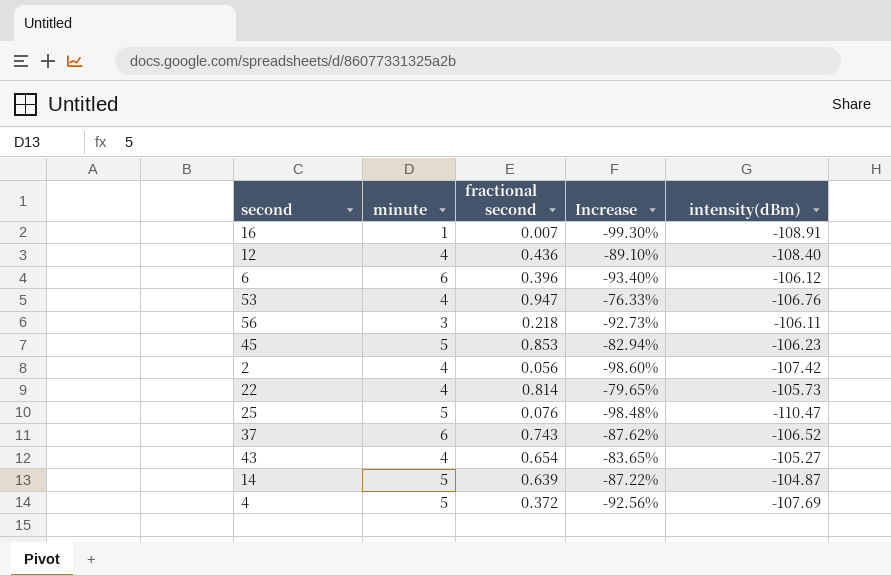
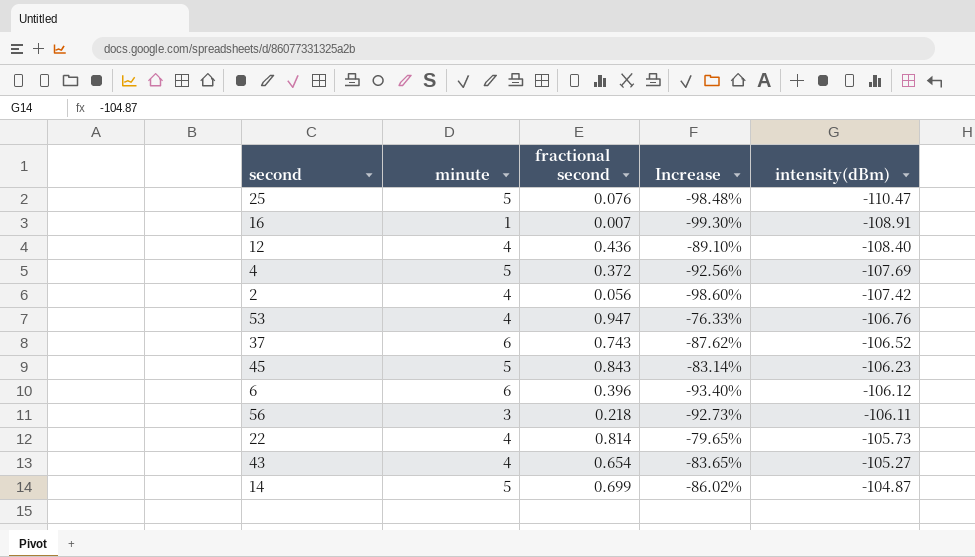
row order: none -> intensity(dBm) ascending
45 | fractional second: 0.853 -> 0.843
45 | Increase: -82.94% -> -83.14%
14 | fractional second: 0.639 -> 0.699
14 | Increase: -87.22% -> -86.02%

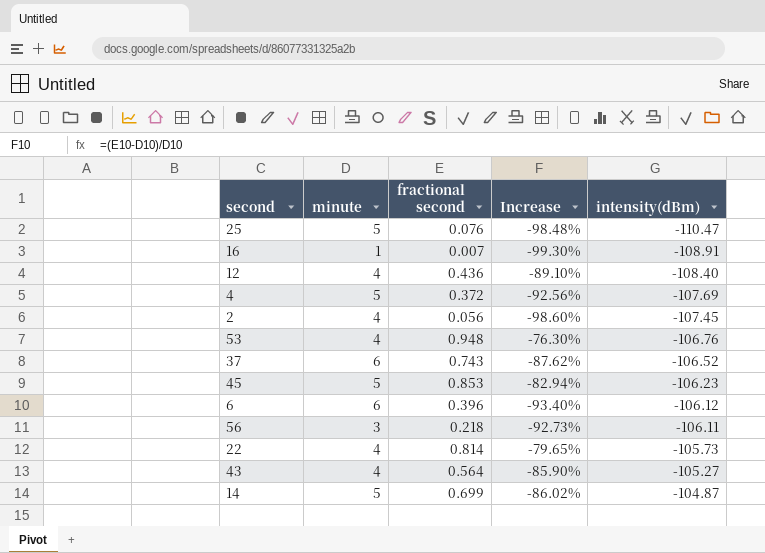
2 | intensity(dBm): -107.42 -> -107.45
53 | fractional second: 0.947 -> 0.948
53 | Increase: -76.33% -> -76.30%
45 | fractional second: 0.843 -> 0.853
45 | Increase: -83.14% -> -82.94%
43 | fractional second: 0.654 -> 0.564
43 | Increase: -83.65% -> -85.90%

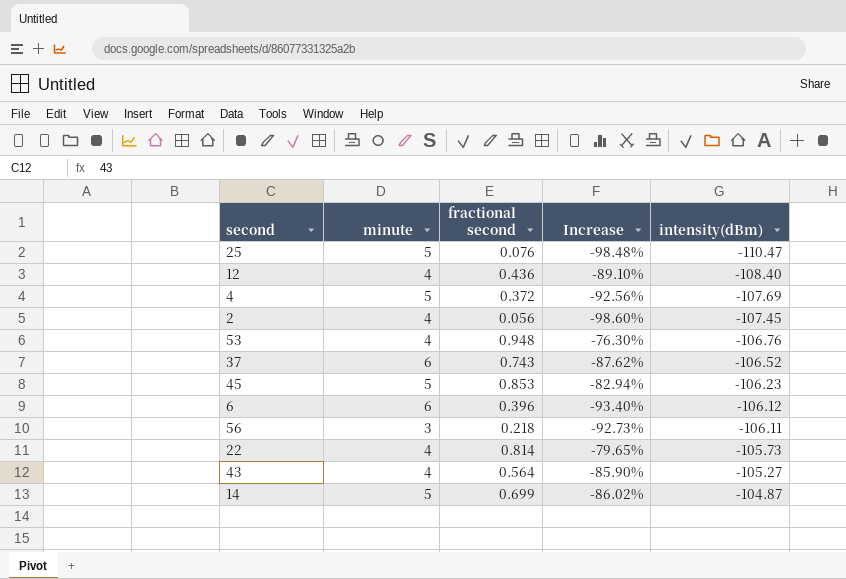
row 16: 1 | 0.007 | -99.30% | -108.91 -> none

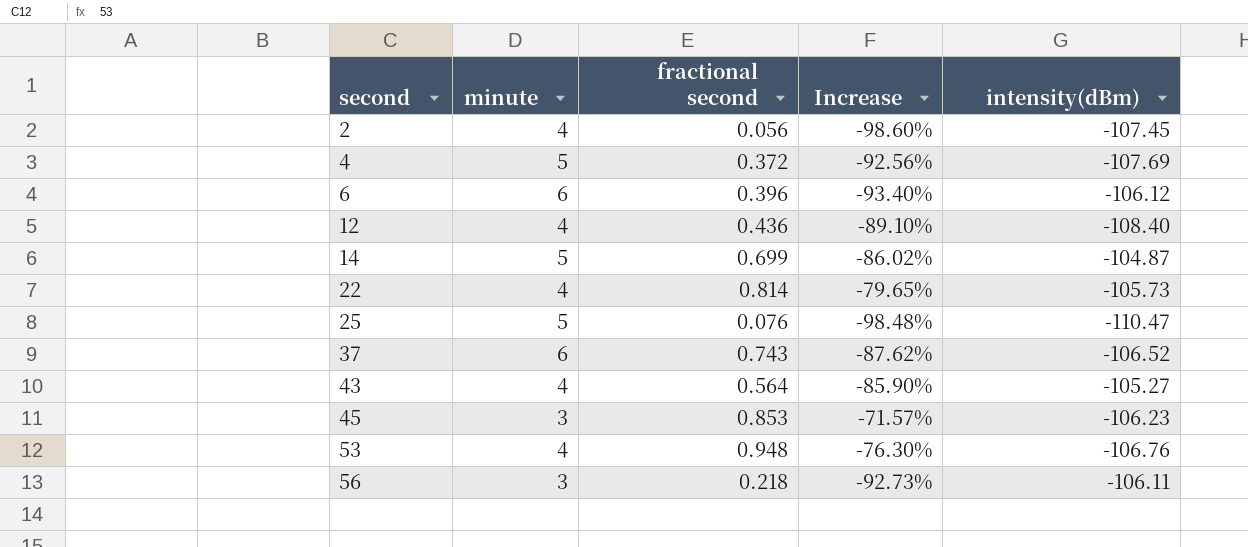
row order: intensity(dBm) ascending -> second ascending
45 | minute: 5 -> 3
45 | Increase: -82.94% -> -71.57%

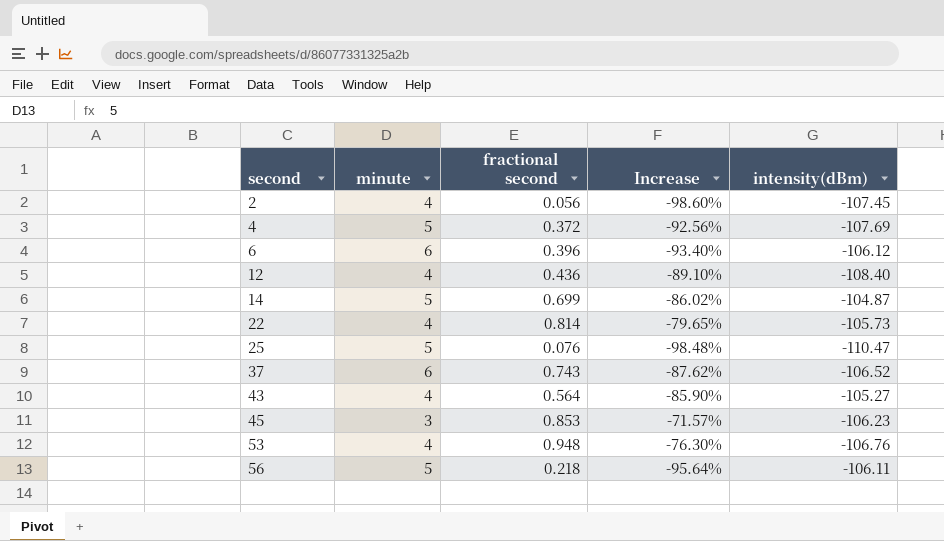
56 | minute: 3 -> 5
56 | Increase: -92.73% -> -95.64%

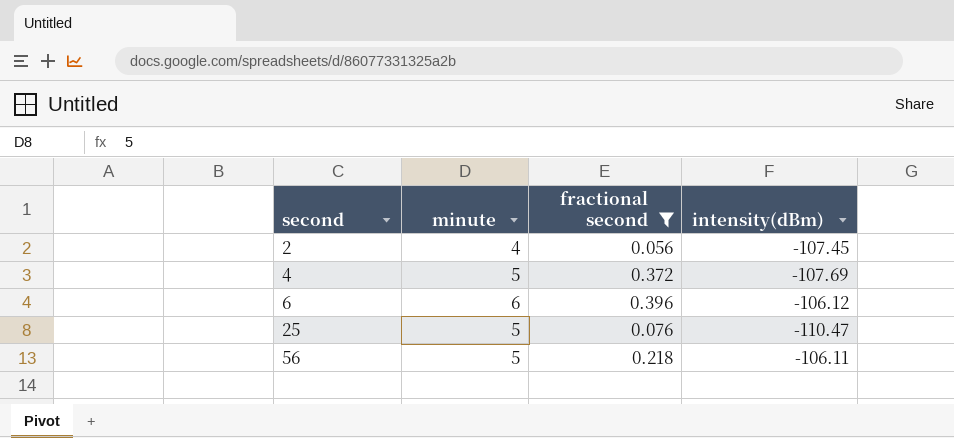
filter: none -> fractional second <= 0.396
column Increase | formula: ([fractional second] - [minute]) / [minute] -> none

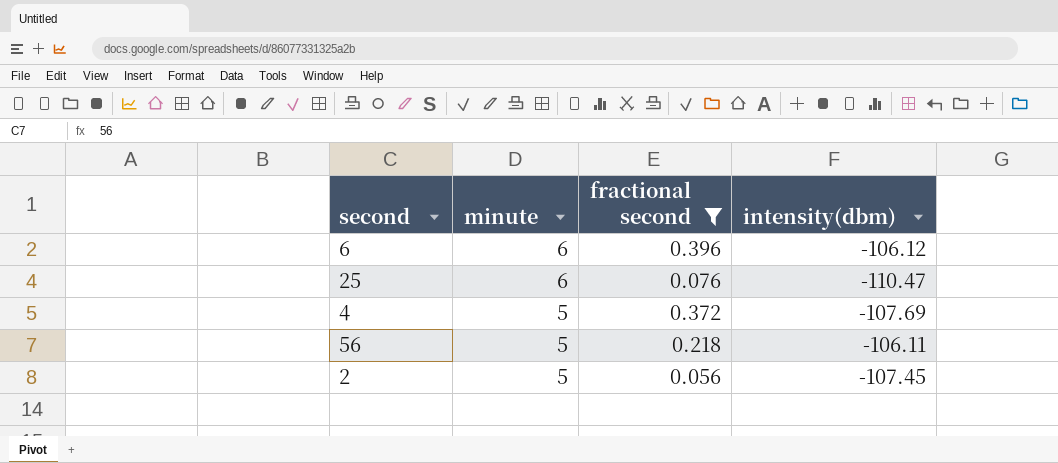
row order: second ascending -> minute descending
column name: intensity(dBm) -> intensity(dbm)
25 | minute: 5 -> 6
2 | minute: 4 -> 5

